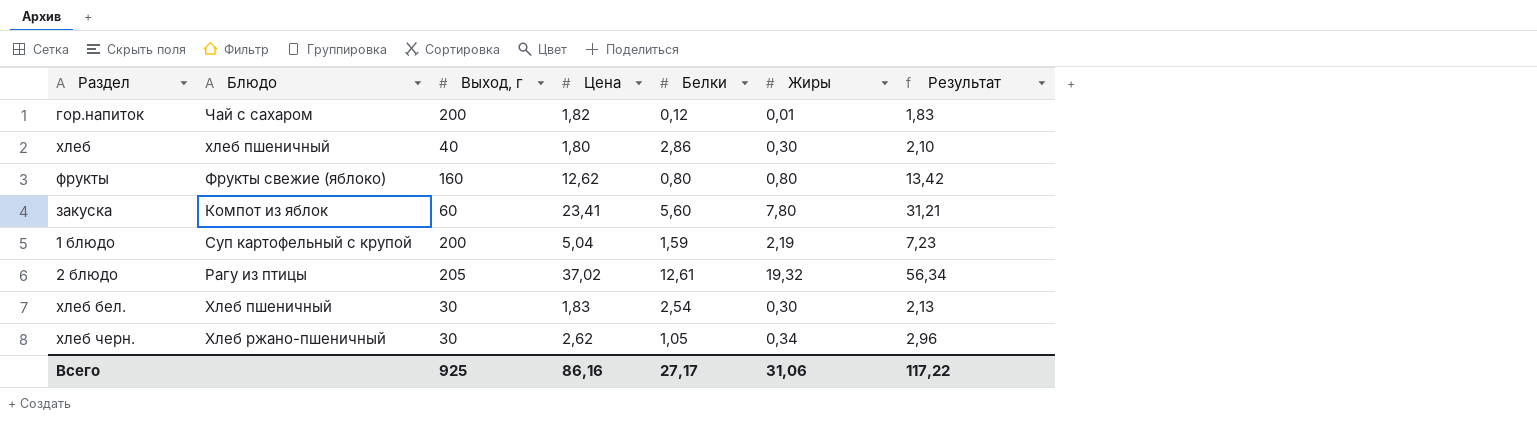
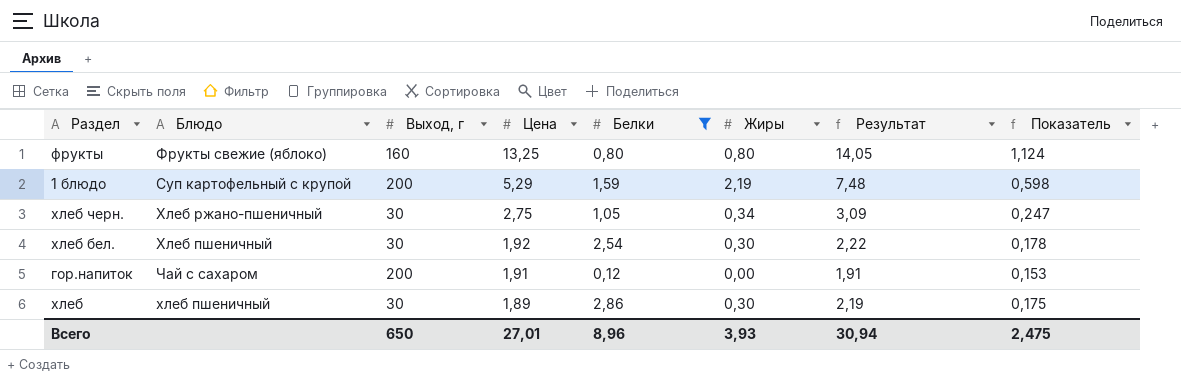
filter: none -> Белки <= 2,86
row order: none -> Цена descending
column Показатель | formula: none -> [Результат] * 0,08
фрукты | Цена: 12,62 -> 13,25
фрукты | Результат: 13,42 -> 14,05
1 блюдо | Цена: 5,04 -> 5,29
1 блюдо | Результат: 7,23 -> 7,48
хлеб черн. | Цена: 2,62 -> 2,75
хлеб черн. | Результат: 2,96 -> 3,09
хлеб бел. | Цена: 1,83 -> 1,92
хлеб бел. | Результат: 2,13 -> 2,22
гор.напиток | Цена: 1,82 -> 1,91
гор.напиток | Жиры: 0,01 -> 0,00
гор.напиток | Результат: 1,83 -> 1,91
хлеб | Выход, г: 40 -> 30
хлеб | Цена: 1,80 -> 1,89
хлеб | Результат: 2,10 -> 2,19
Всего | Выход, г: 925 -> 650
Всего | Цена: 86,16 -> 27,01
Всего | Белки: 27,17 -> 8,96
Всего | Жиры: 31,06 -> 3,93
Всего | Результат: 117,22 -> 30,94

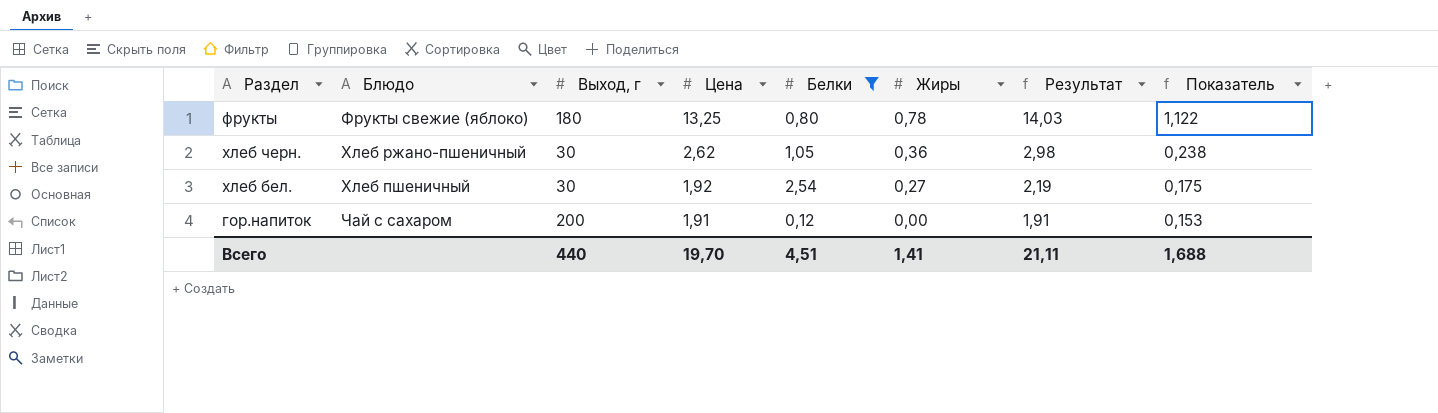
row 1 блюдо: Суп картофельный с крупой | 200 | 5,29 | 1,59 | 2,19 | 7,48 | 0,598 -> none
row хлеб: хлеб пшеничный | 30 | 1,89 | 2,86 | 0,30 | 2,19 | 0,175 -> none
фрукты | Выход, г: 160 -> 180
фрукты | Жиры: 0,80 -> 0,78
фрукты | Результат: 14,05 -> 14,03
фрукты | Показатель: 1,124 -> 1,122
хлеб черн. | Цена: 2,75 -> 2,62
хлеб черн. | Жиры: 0,34 -> 0,36
хлеб черн. | Результат: 3,09 -> 2,98
хлеб черн. | Показатель: 0,247 -> 0,238
хлеб бел. | Жиры: 0,30 -> 0,27
хлеб бел. | Результат: 2,22 -> 2,19
хлеб бел. | Показатель: 0,178 -> 0,175
Всего | Выход, г: 650 -> 440
Всего | Цена: 27,01 -> 19,70
Всего | Белки: 8,96 -> 4,51
Всего | Жиры: 3,93 -> 1,41
Всего | Результат: 30,94 -> 21,11
Всего | Показатель: 2,475 -> 1,688

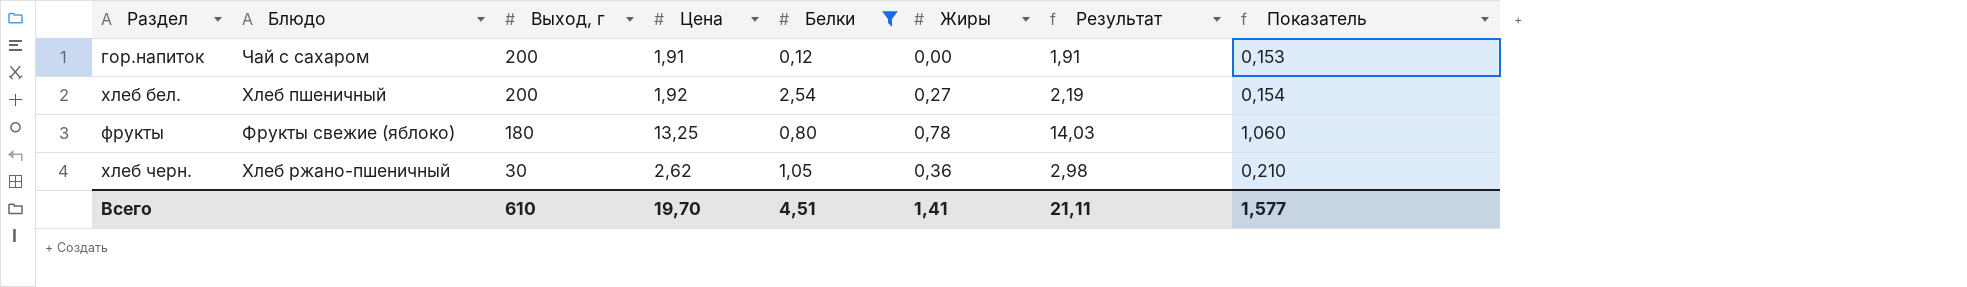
row order: Цена descending -> Выход, г descending
column Показатель | formula: [Результат] * 0,08 -> [Цена] * 0,08
хлеб бел. | Выход, г: 30 -> 200
Всего | Выход, г: 440 -> 610
Всего | Показатель: 1,688 -> 1,577

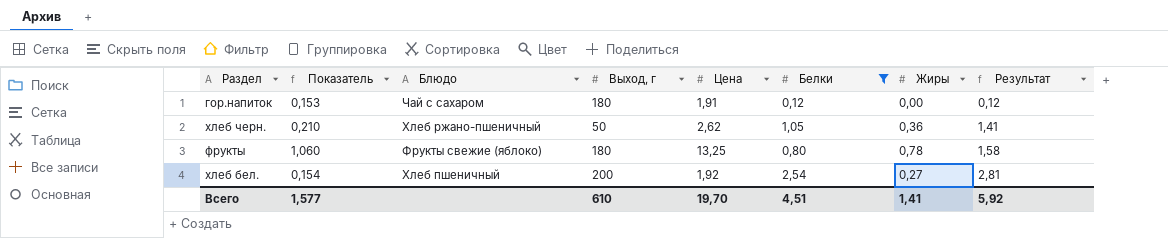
row order: Выход, г descending -> Результат ascending
column Показатель | position: 8 -> 2
column Результат | formula: [Цена] + [Жиры] -> [Белки] + [Жиры]
гор.напиток | Выход, г: 200 -> 180
хлеб черн. | Выход, г: 30 -> 50
Всего | Результат: 21,11 -> 5,92

